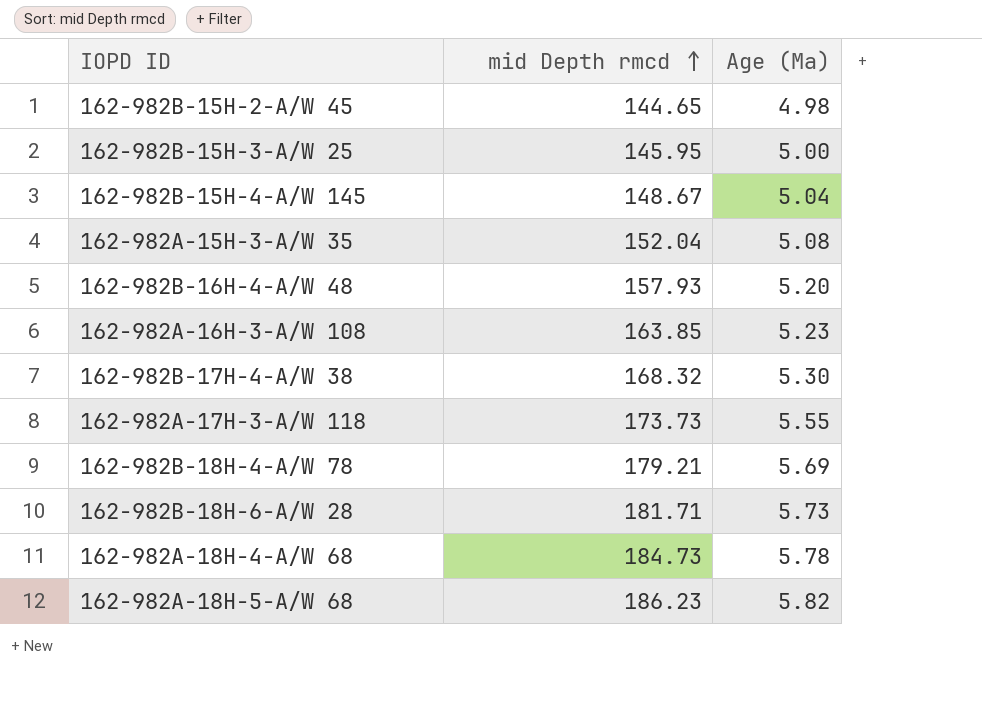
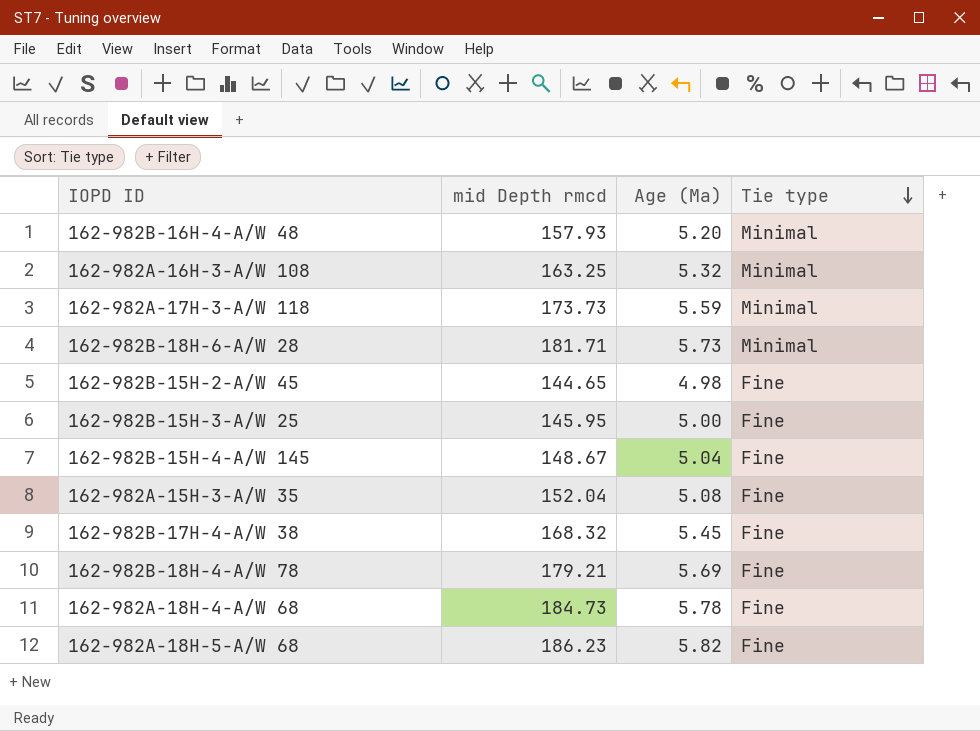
row order: mid Depth rmcd ascending -> Tie type descending
column Tie type | position: none -> 4
162-982A-16H-3-A/W 108 | mid Depth rmcd: 163.85 -> 163.25
162-982A-16H-3-A/W 108 | Age (Ma): 5.23 -> 5.32
162-982A-17H-3-A/W 118 | Age (Ma): 5.55 -> 5.59
162-982B-17H-4-A/W 38 | Age (Ma): 5.30 -> 5.45

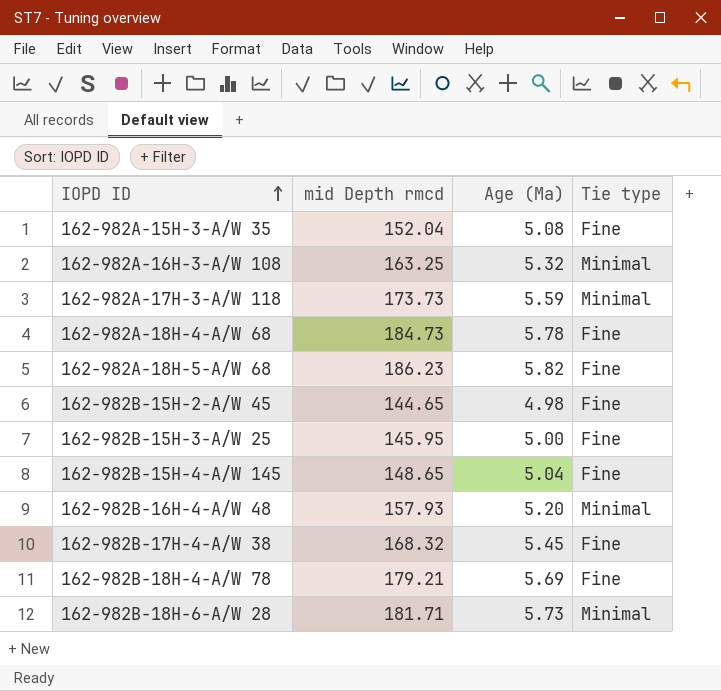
row order: Tie type descending -> IOPD ID ascending
162-982B-15H-4-A/W 145 | mid Depth rmcd: 148.67 -> 148.65

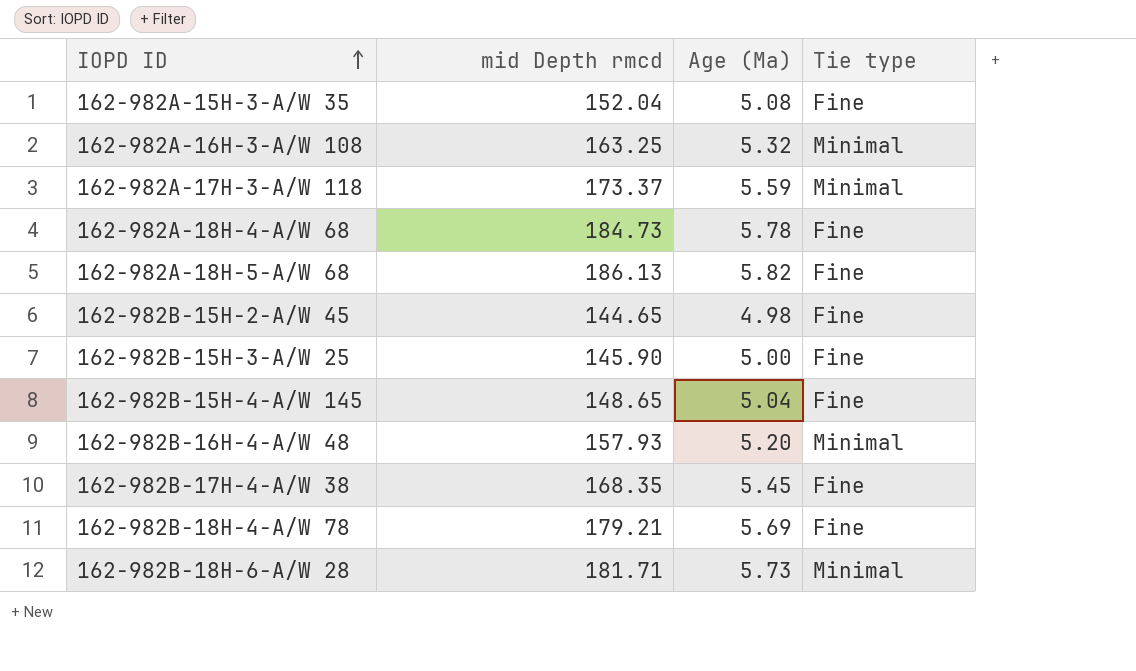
162-982A-17H-3-A/W 118 | mid Depth rmcd: 173.73 -> 173.37
162-982A-18H-5-A/W 68 | mid Depth rmcd: 186.23 -> 186.13
162-982B-15H-3-A/W 25 | mid Depth rmcd: 145.95 -> 145.90
162-982B-17H-4-A/W 38 | mid Depth rmcd: 168.32 -> 168.35

